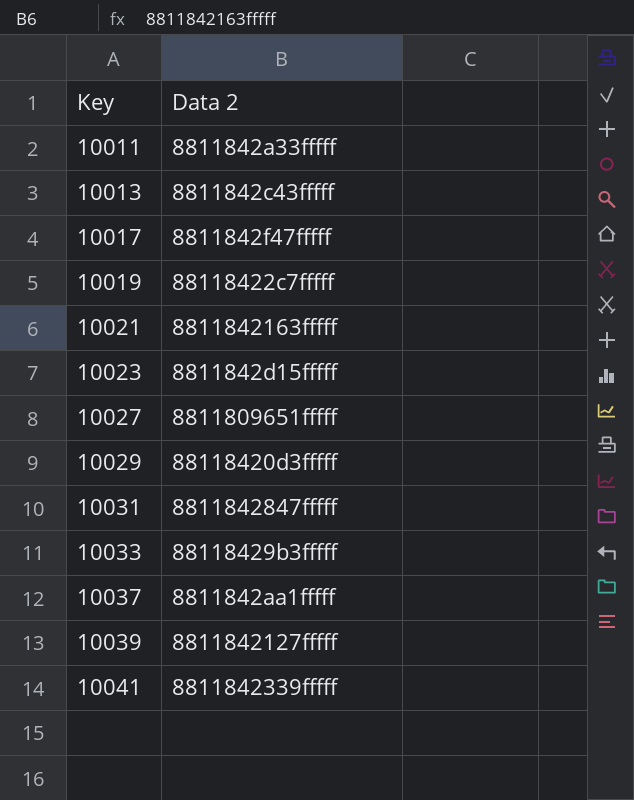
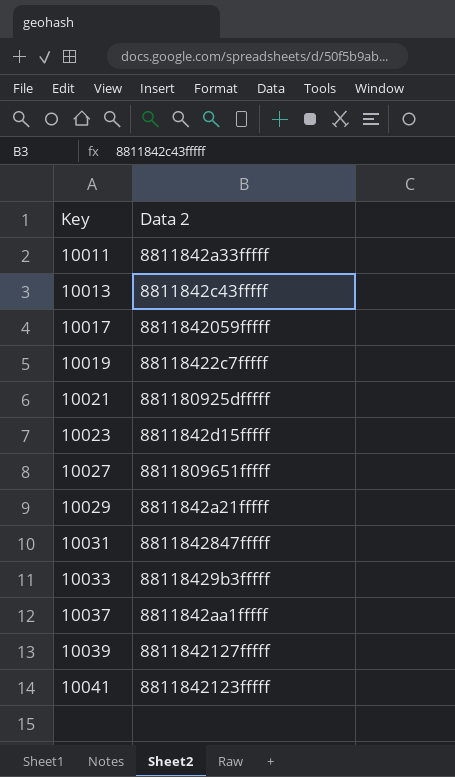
10017 | Data 2: 8811842f47fffff -> 8811842059fffff
10021 | Data 2: 8811842163fffff -> 881180925dfffff
10029 | Data 2: 88118420d3fffff -> 8811842a21fffff
10041 | Data 2: 8811842339fffff -> 8811842123fffff

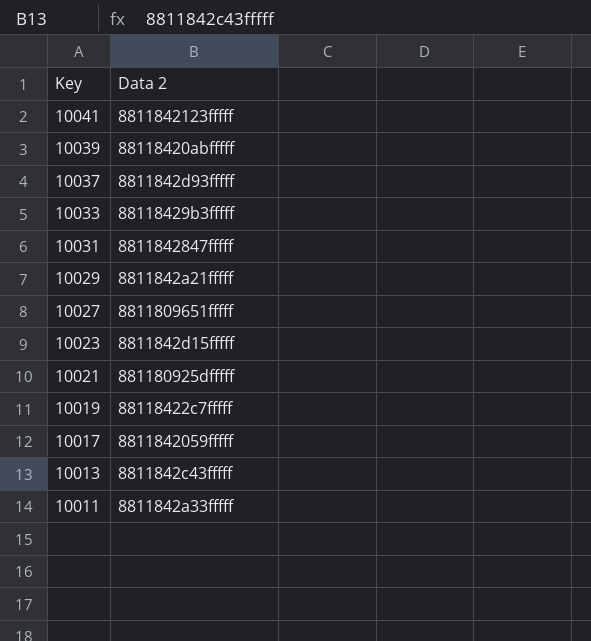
row order: Key ascending -> Key descending
10039 | Data 2: 8811842127fffff -> 88118420abfffff
10037 | Data 2: 8811842aa1fffff -> 8811842d93fffff

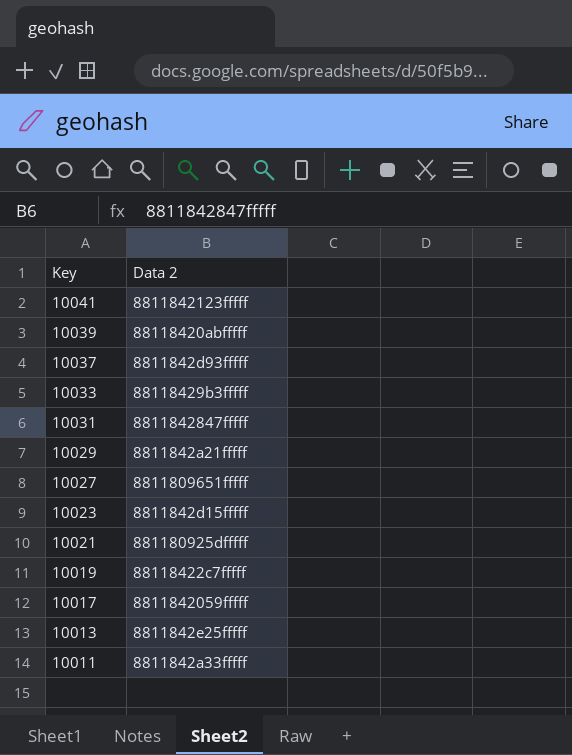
10013 | Data 2: 8811842c43fffff -> 8811842e25fffff

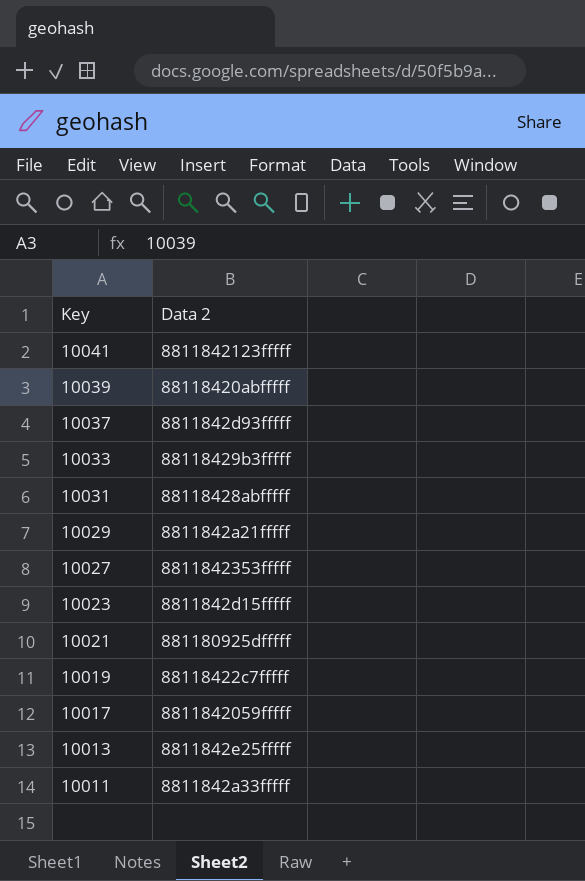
10031 | Data 2: 8811842847fffff -> 88118428abfffff
10027 | Data 2: 8811809651fffff -> 8811842353fffff

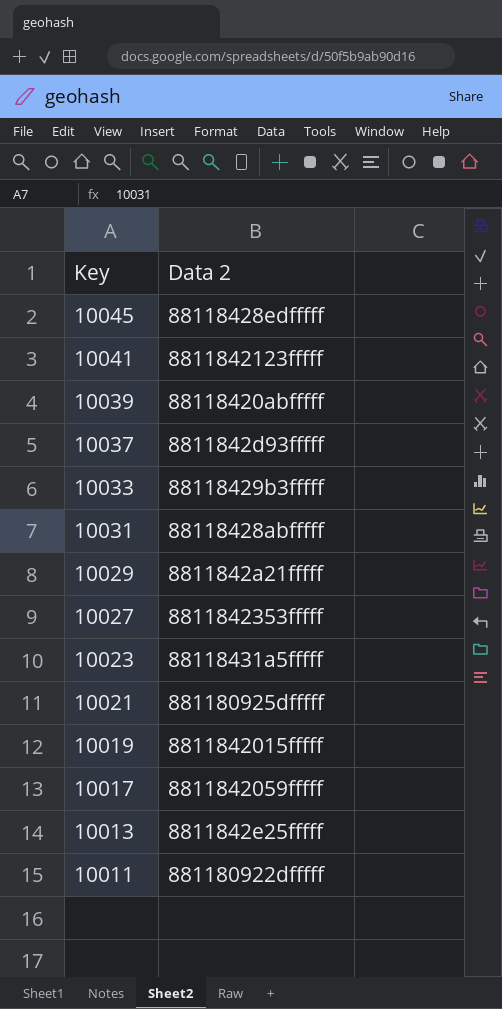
row 10045: none -> 88118428edfffff
10023 | Data 2: 8811842d15fffff -> 88118431a5fffff
10019 | Data 2: 88118422c7fffff -> 8811842015fffff
10011 | Data 2: 8811842a33fffff -> 881180922dfffff

